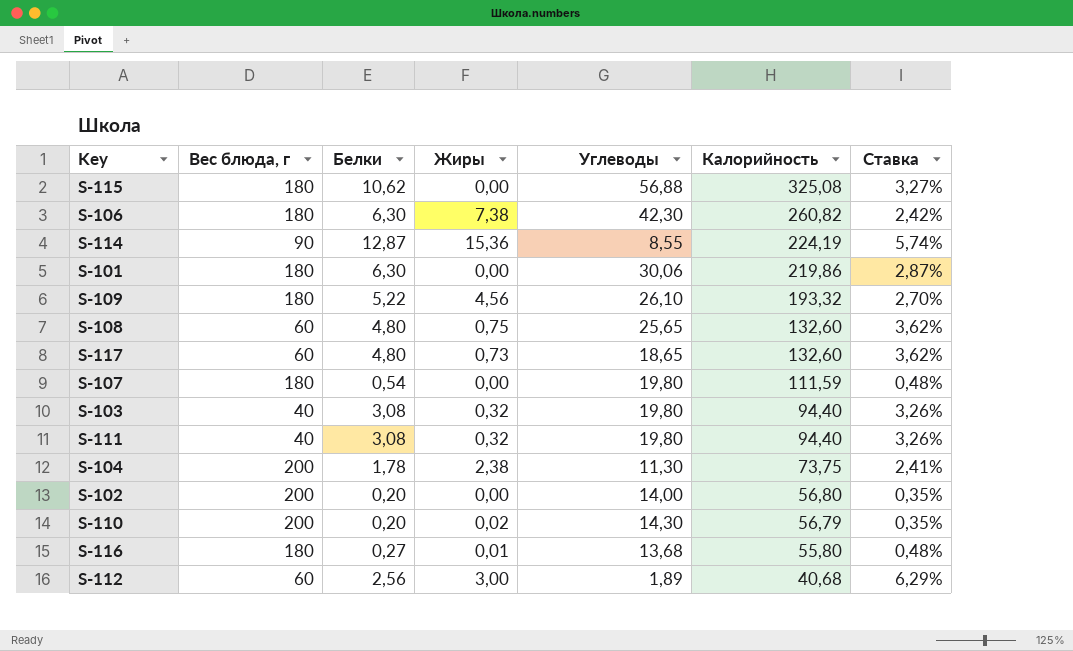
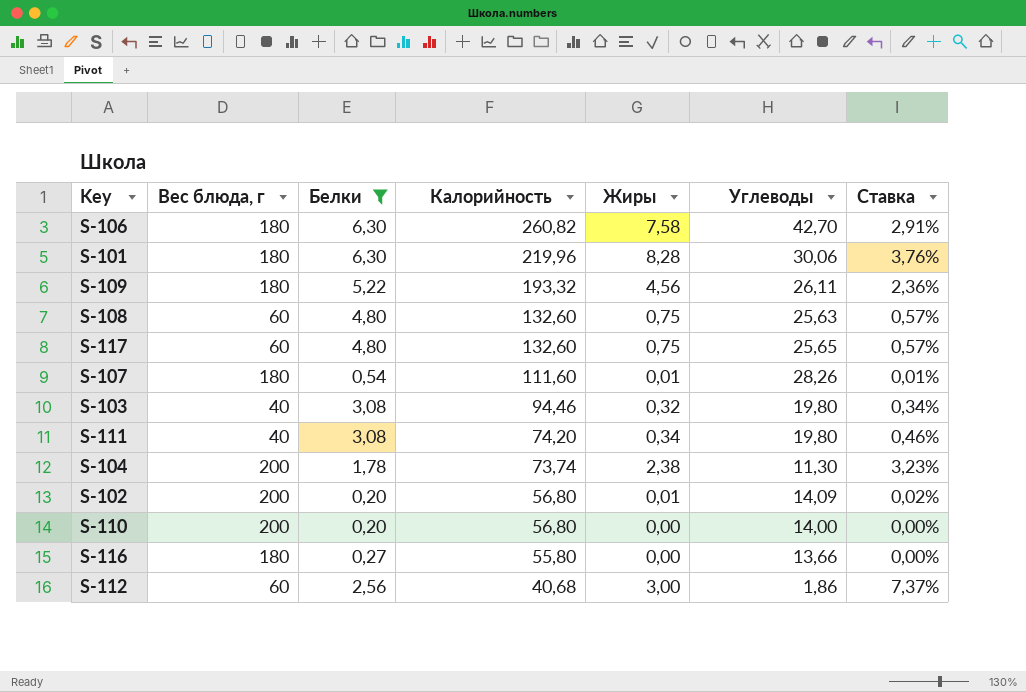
filter: none -> Белки <= 6,30
column Калорийность | position: 6 -> 4
column Ставка | formula: [Белки] / [Калорийность] -> [Жиры] / [Калорийность]
S-106 | Жиры: 7,38 -> 7,58
S-106 | Углеводы: 42,30 -> 42,70
S-101 | Калорийность: 219,86 -> 219,96
S-101 | Жиры: 0,00 -> 8,28
S-109 | Углеводы: 26,10 -> 26,11
S-108 | Углеводы: 25,65 -> 25,63
S-117 | Жиры: 0,73 -> 0,75
S-117 | Углеводы: 18,65 -> 25,65
S-107 | Калорийность: 111,59 -> 111,60
S-107 | Жиры: 0,00 -> 0,01
S-107 | Углеводы: 19,80 -> 28,26
S-103 | Калорийность: 94,40 -> 94,46
S-111 | Калорийность: 94,40 -> 74,20
S-111 | Жиры: 0,32 -> 0,34
S-104 | Калорийность: 73,75 -> 73,74
S-102 | Жиры: 0,00 -> 0,01
S-102 | Углеводы: 14,00 -> 14,09
S-110 | Калорийность: 56,79 -> 56,80
S-110 | Жиры: 0,02 -> 0,00
S-110 | Углеводы: 14,30 -> 14,00
S-116 | Жиры: 0,01 -> 0,00
S-116 | Углеводы: 13,68 -> 13,66
S-112 | Углеводы: 1,89 -> 1,86

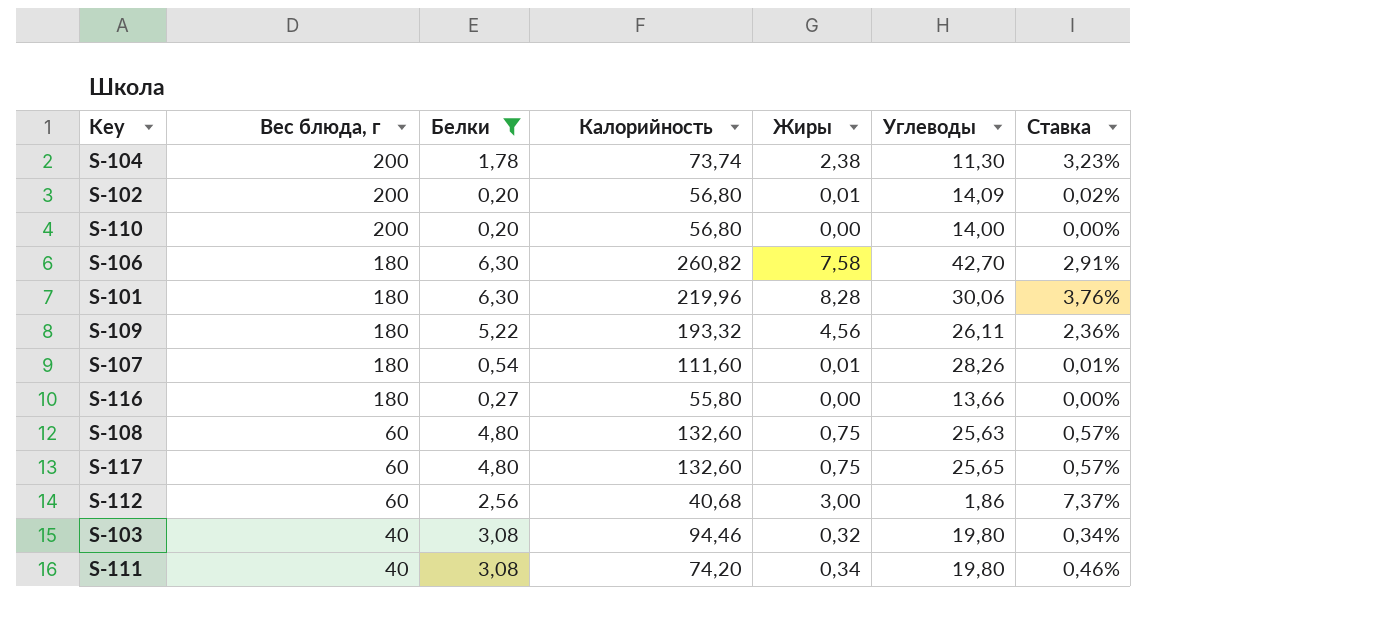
row order: Калорийность descending -> Вес блюда, г descending

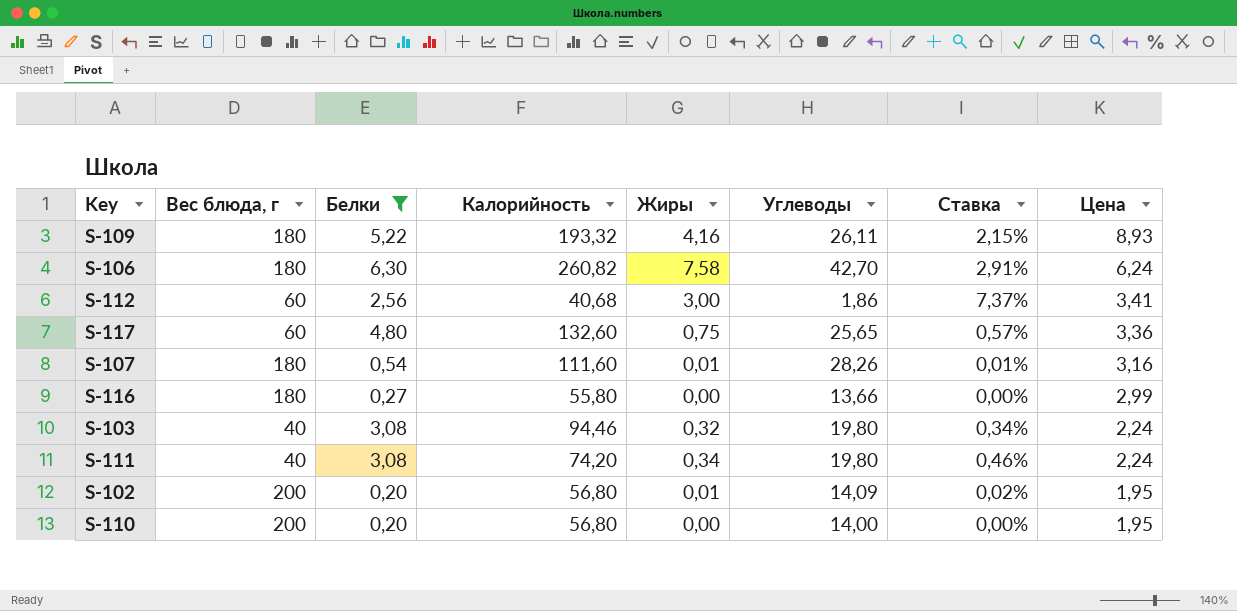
row order: Вес блюда, г descending -> Цена descending
column Цена | position: none -> 8
row S-104: 200 | 1,78 | 73,74 | 2,38 | 11,30 | 3,23% -> none
row S-101: 180 | 6,30 | 219,96 | 8,28 | 30,06 | 3,76% -> none
row S-108: 60 | 4,80 | 132,60 | 0,75 | 25,63 | 0,57% -> none
S-109 | Жиры: 4,56 -> 4,16
S-109 | Ставка: 2,36% -> 2,15%

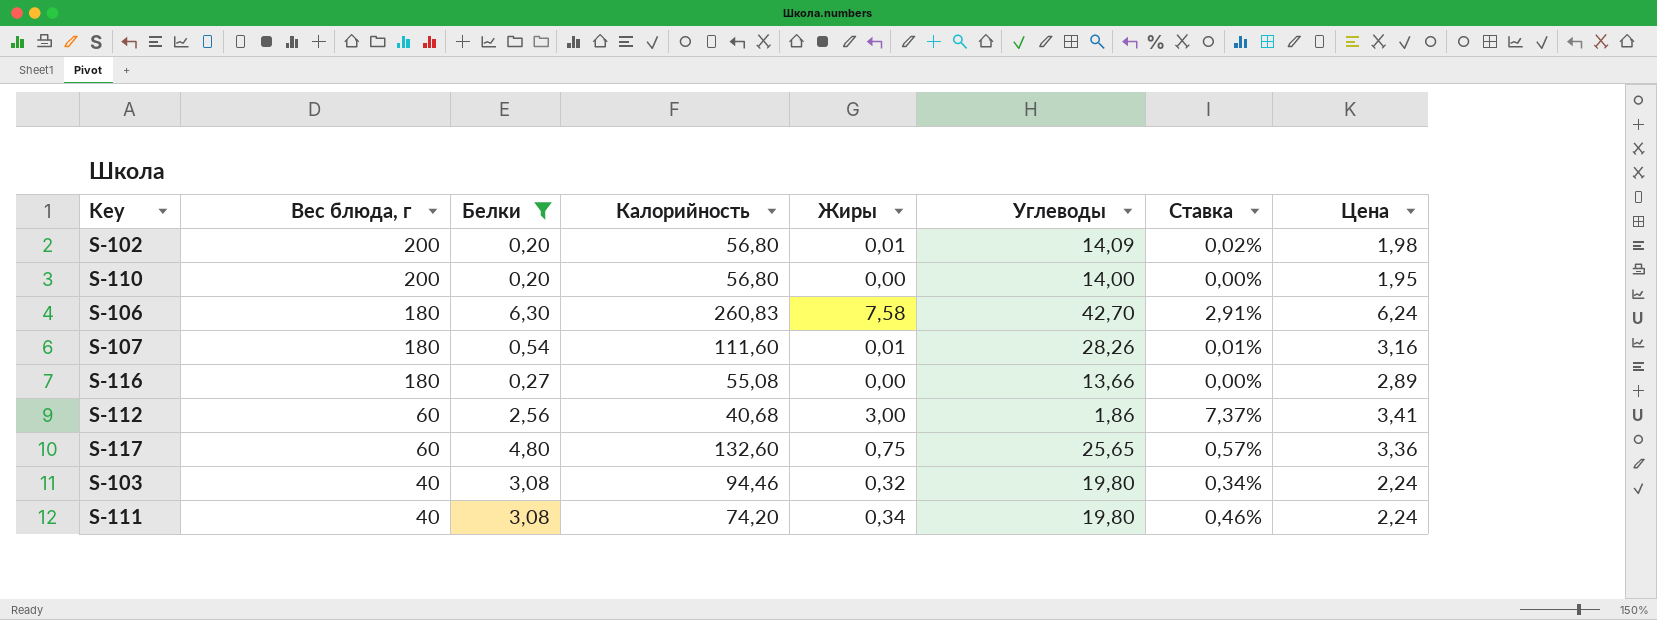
row order: Цена descending -> Вес блюда, г descending
row S-109: 180 | 5,22 | 193,32 | 4,16 | 26,11 | 2,15% | 8,93 -> none
S-102 | Цена: 1,95 -> 1,98
S-106 | Калорийность: 260,82 -> 260,83
S-116 | Калорийность: 55,80 -> 55,08
S-116 | Цена: 2,99 -> 2,89

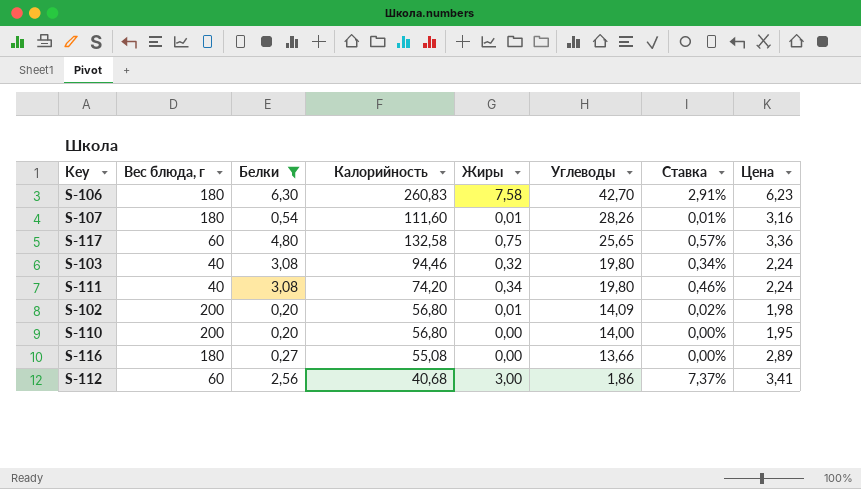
row order: Вес блюда, г descending -> Углеводы descending
S-106 | Цена: 6,24 -> 6,23
S-117 | Калорийность: 132,60 -> 132,58

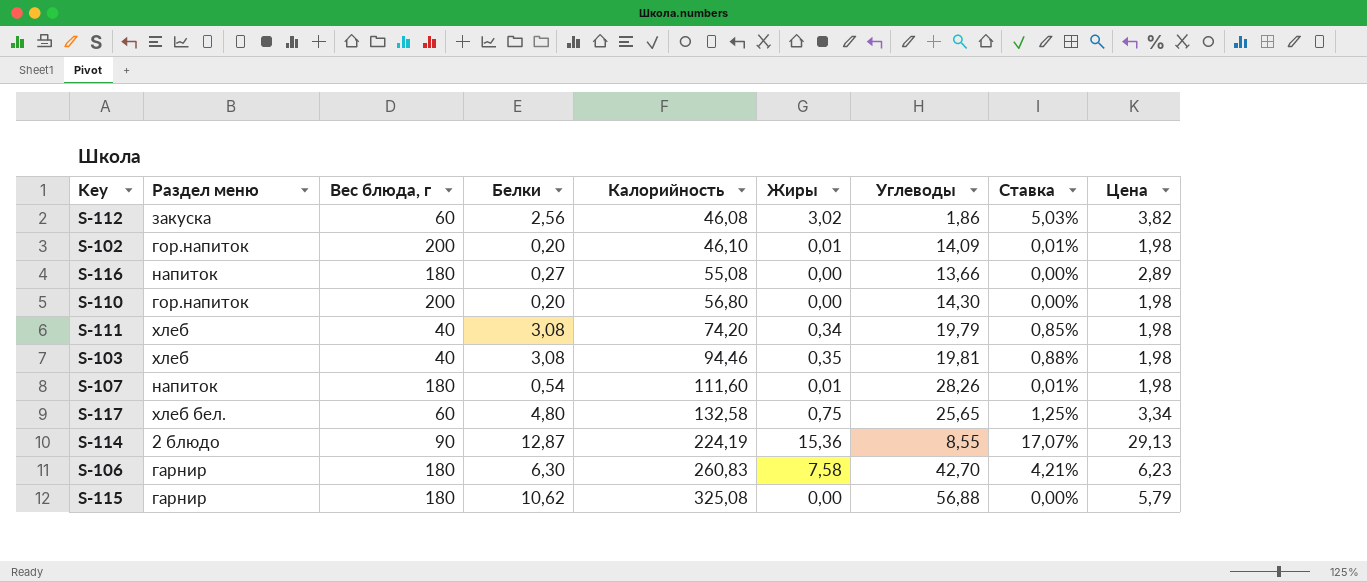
filter: Белки <= 6,30 -> none
row order: Углеводы descending -> Калорийность ascending
column Раздел меню | position: none -> 2
column Ставка | formula: [Жиры] / [Калорийность] -> [Жиры] / [Вес блюда, г]
S-112 | Калорийность: 40,68 -> 46,08
S-112 | Жиры: 3,00 -> 3,02
S-112 | Цена: 3,41 -> 3,82
S-102 | Калорийность: 56,80 -> 46,10
S-110 | Углеводы: 14,00 -> 14,30
S-110 | Цена: 1,95 -> 1,98
S-111 | Углеводы: 19,80 -> 19,79
S-111 | Цена: 2,24 -> 1,98
S-103 | Жиры: 0,32 -> 0,35
S-103 | Углеводы: 19,80 -> 19,81
S-103 | Цена: 2,24 -> 1,98
S-107 | Цена: 3,16 -> 1,98
S-117 | Цена: 3,36 -> 3,34

